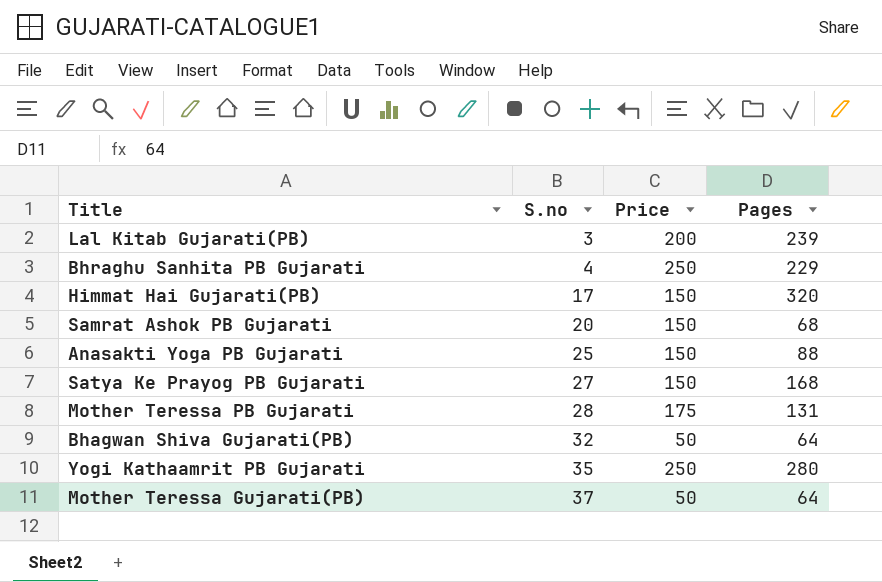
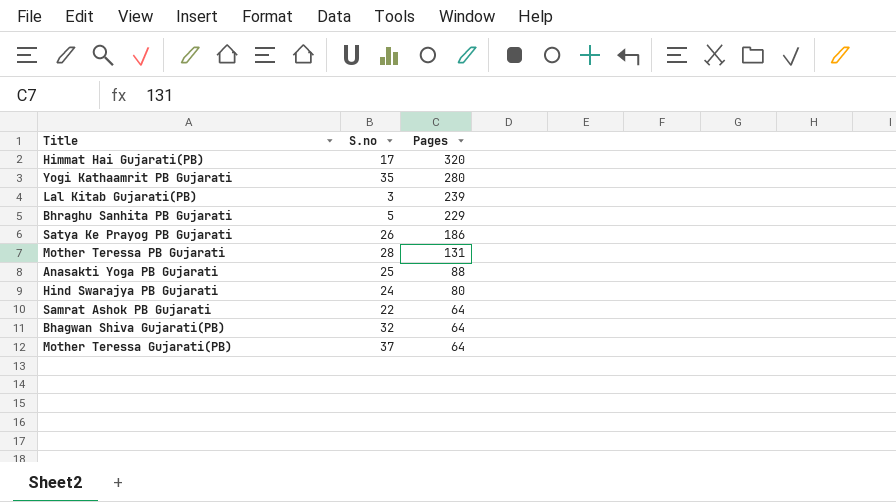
row order: S.no ascending -> Pages descending
column Price | position: 3 -> none
Bhraghu Sanhita PB Gujarati | S.no: 4 -> 5
Satya Ke Prayog PB Gujarati | S.no: 27 -> 26
Satya Ke Prayog PB Gujarati | Pages: 168 -> 186
row Hind Swarajya PB Gujarati: none -> 24 | 80
Samrat Ashok PB Gujarati | S.no: 20 -> 22
Samrat Ashok PB Gujarati | Pages: 68 -> 64

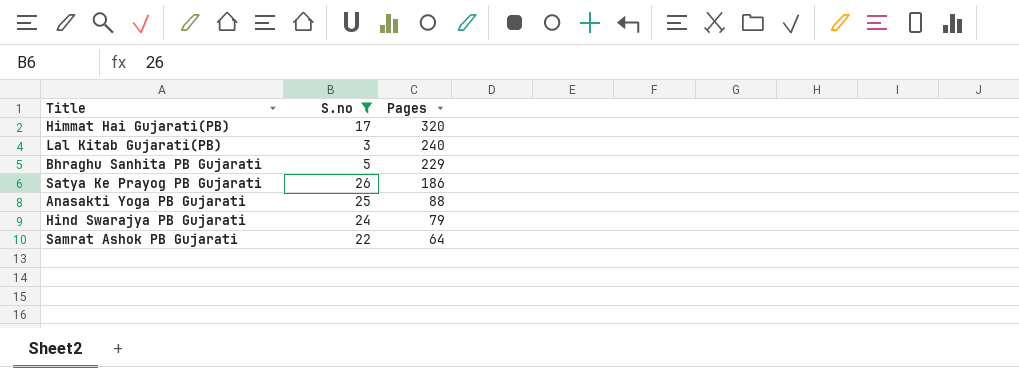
filter: none -> S.no <= 26
Lal Kitab Gujarati(PB) | Pages: 239 -> 240
Hind Swarajya PB Gujarati | Pages: 80 -> 79

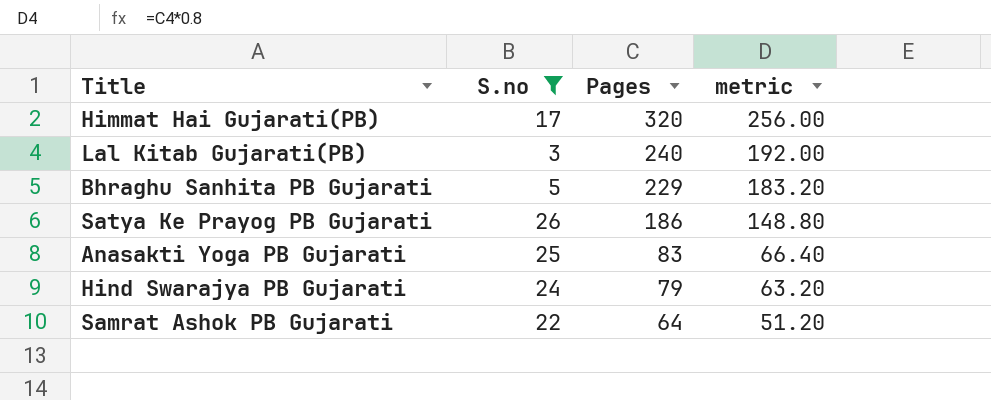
column metric | formula: none -> [Pages] * 0.8
Anasakti Yoga PB Gujarati | Pages: 88 -> 83

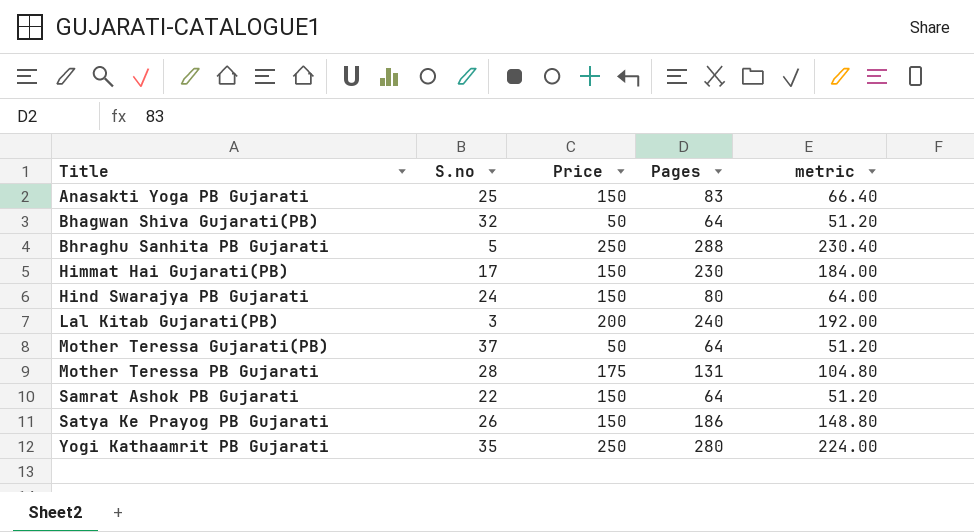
filter: S.no <= 26 -> none
row order: Pages descending -> Title ascending
column Price | position: none -> 3
Bhraghu Sanhita PB Gujarati | Pages: 229 -> 288
Bhraghu Sanhita PB Gujarati | metric: 183.20 -> 230.40
Himmat Hai Gujarati(PB) | Pages: 320 -> 230
Himmat Hai Gujarati(PB) | metric: 256.00 -> 184.00
Hind Swarajya PB Gujarati | Pages: 79 -> 80
Hind Swarajya PB Gujarati | metric: 63.20 -> 64.00

